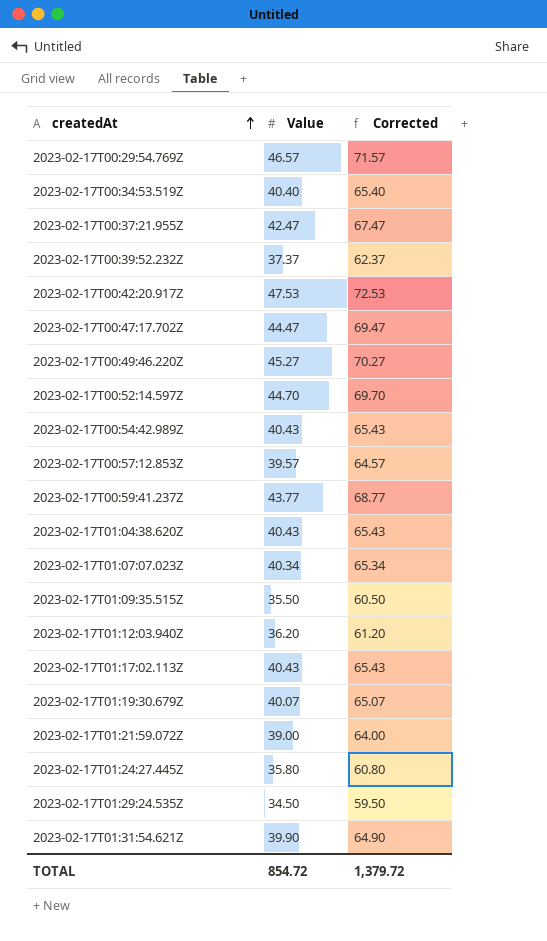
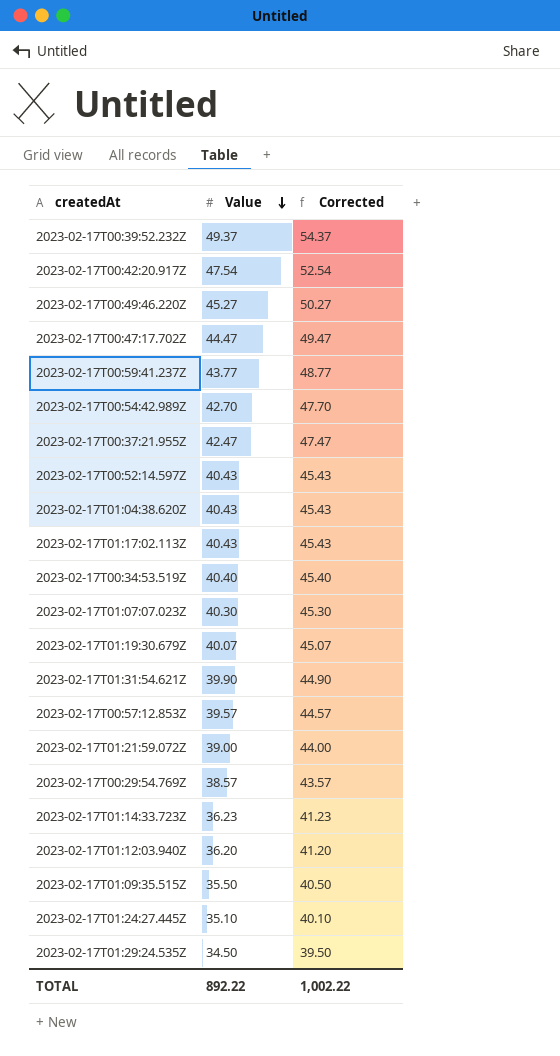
row order: createdAt ascending -> Value descending
column Corrected | formula: [Value] + 25 -> [Value] + 5
2023-02-17T00:39:52.232Z | Value: 37.37 -> 49.37
2023-02-17T00:42:20.917Z | Value: 47.53 -> 47.54
2023-02-17T00:54:42.989Z | Value: 40.43 -> 42.70
2023-02-17T00:52:14.597Z | Value: 44.70 -> 40.43
2023-02-17T01:07:07.023Z | Value: 40.34 -> 40.30
2023-02-17T00:29:54.769Z | Value: 46.57 -> 38.57
row 2023-02-17T01:14:33.723Z: none -> 36.23 | 41.23
2023-02-17T01:24:27.445Z | Value: 35.80 -> 35.10
TOTAL | Value: 854.72 -> 892.22
TOTAL | Corrected: 1,379.72 -> 1,002.22

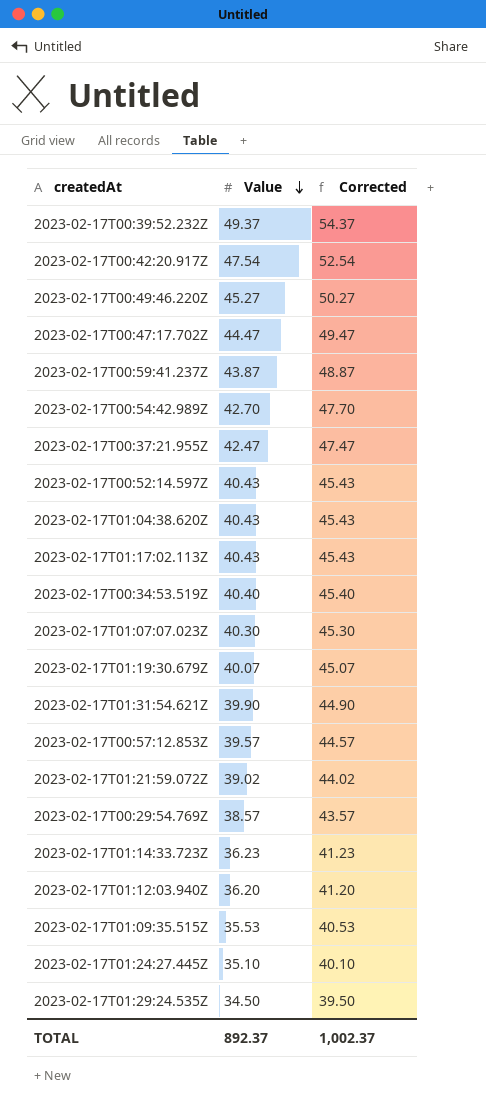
2023-02-17T00:59:41.237Z | Value: 43.77 -> 43.87
2023-02-17T00:59:41.237Z | Corrected: 48.77 -> 48.87
2023-02-17T01:21:59.072Z | Value: 39.00 -> 39.02
2023-02-17T01:21:59.072Z | Corrected: 44.00 -> 44.02
2023-02-17T01:09:35.515Z | Value: 35.50 -> 35.53
2023-02-17T01:09:35.515Z | Corrected: 40.50 -> 40.53
TOTAL | Value: 892.22 -> 892.37
TOTAL | Corrected: 1,002.22 -> 1,002.37

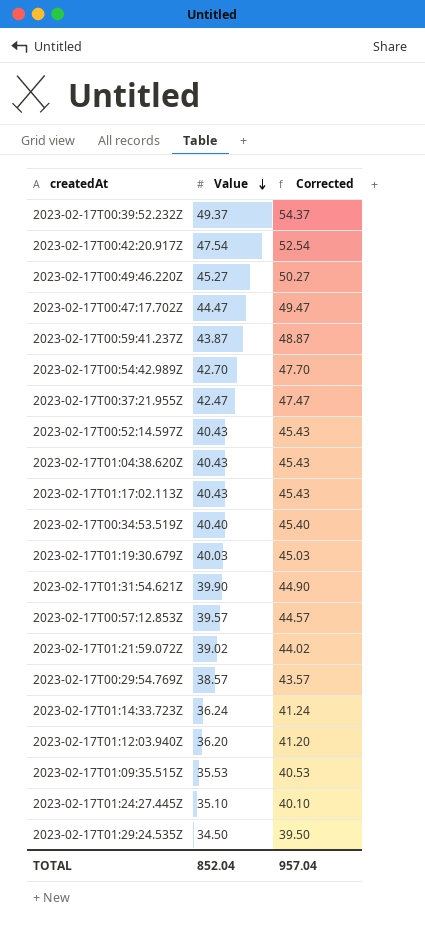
row 2023-02-17T01:07:07.023Z: 40.30 | 45.30 -> none
2023-02-17T01:19:30.679Z | Value: 40.07 -> 40.03
2023-02-17T01:19:30.679Z | Corrected: 45.07 -> 45.03
2023-02-17T01:14:33.723Z | Value: 36.23 -> 36.24
2023-02-17T01:14:33.723Z | Corrected: 41.23 -> 41.24
TOTAL | Value: 892.37 -> 852.04
TOTAL | Corrected: 1,002.37 -> 957.04

